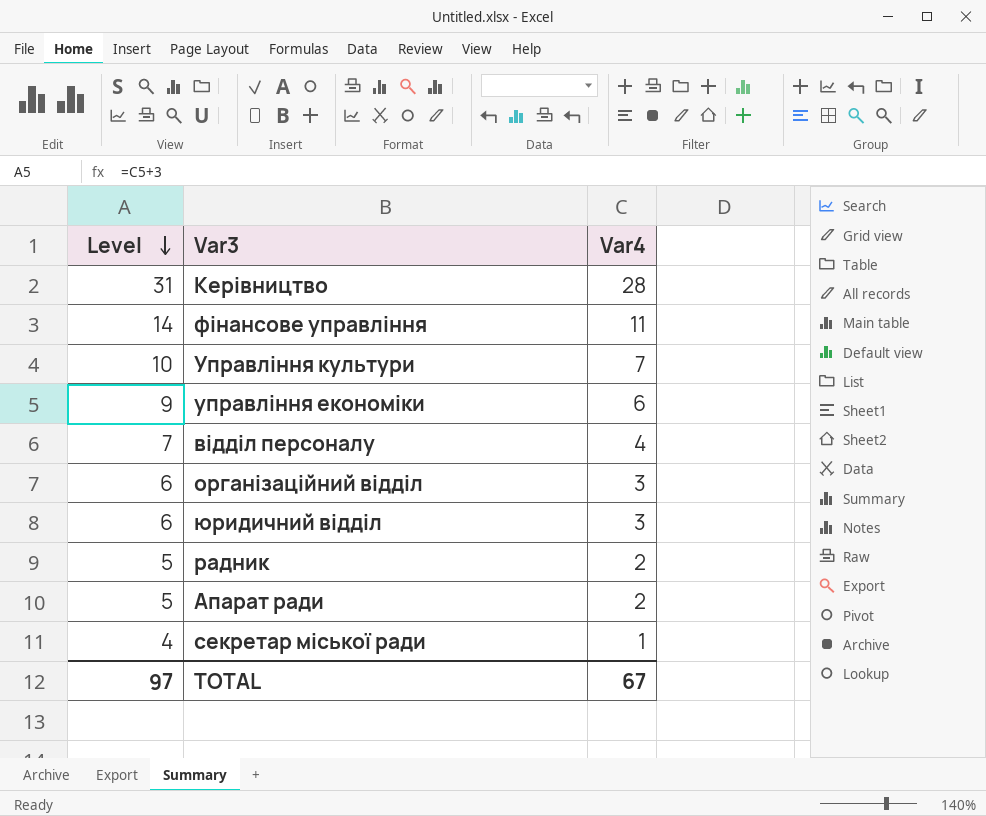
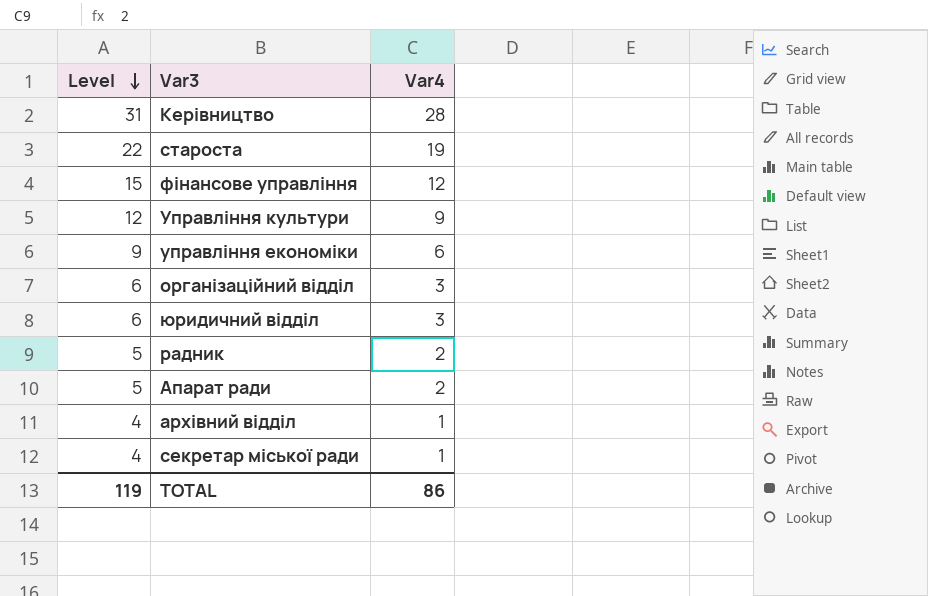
row відділ персоналу: 7 | 4 -> none
row староста: none -> 22 | 19
фінансове управління | Level: 14 -> 15
фінансове управління | Var4: 11 -> 12
Управління культури | Level: 10 -> 12
Управління культури | Var4: 7 -> 9
row архівний відділ: none -> 4 | 1
TOTAL | Level: 97 -> 119
TOTAL | Var4: 67 -> 86

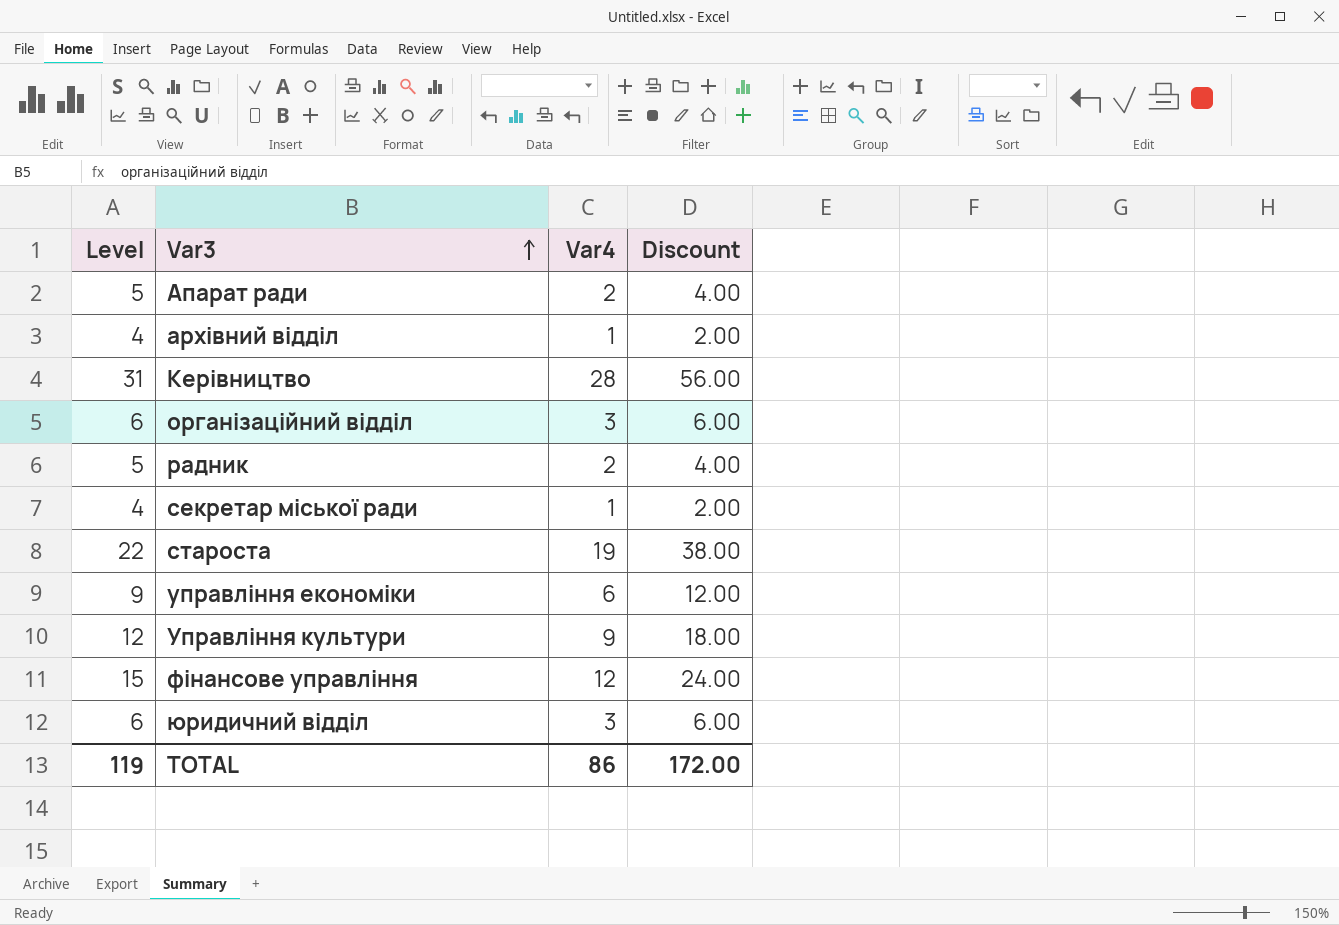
row order: Level descending -> Var3 ascending
column Discount | formula: none -> [Var4] * 2

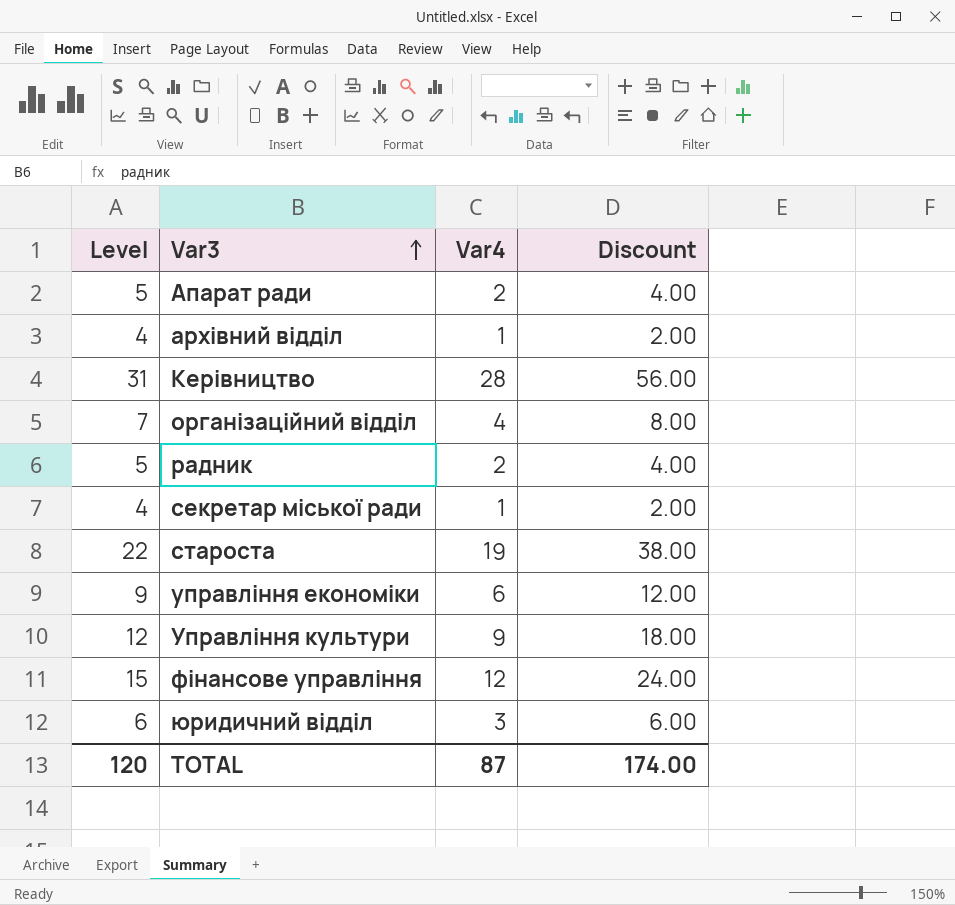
організаційний відділ | Level: 6 -> 7
організаційний відділ | Var4: 3 -> 4
організаційний відділ | Discount: 6.00 -> 8.00
TOTAL | Level: 119 -> 120
TOTAL | Var4: 86 -> 87
TOTAL | Discount: 172.00 -> 174.00

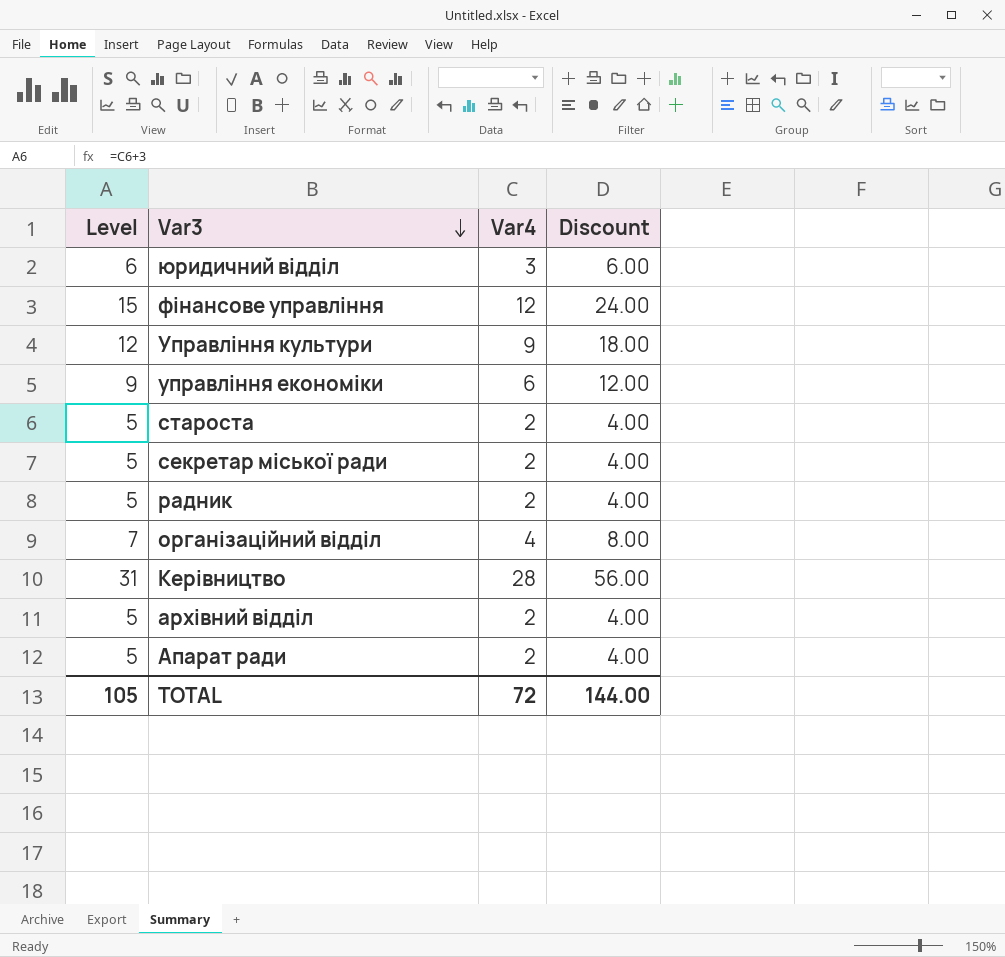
row order: Var3 ascending -> Var3 descending
староста | Level: 22 -> 5
староста | Var4: 19 -> 2
староста | Discount: 38.00 -> 4.00
секретар міської ради | Level: 4 -> 5
секретар міської ради | Var4: 1 -> 2
секретар міської ради | Discount: 2.00 -> 4.00
архівний відділ | Level: 4 -> 5
архівний відділ | Var4: 1 -> 2
архівний відділ | Discount: 2.00 -> 4.00
TOTAL | Level: 120 -> 105
TOTAL | Var4: 87 -> 72
TOTAL | Discount: 174.00 -> 144.00

